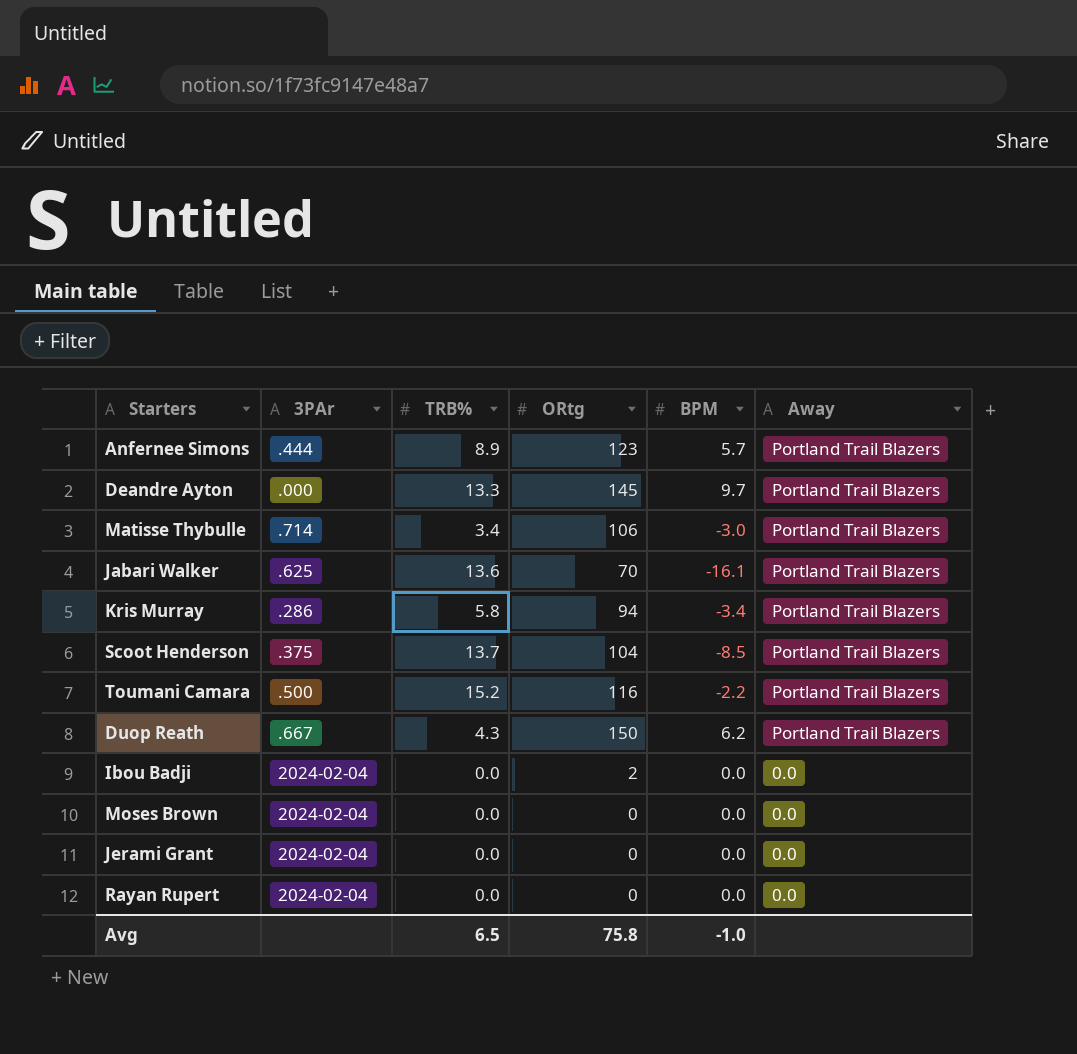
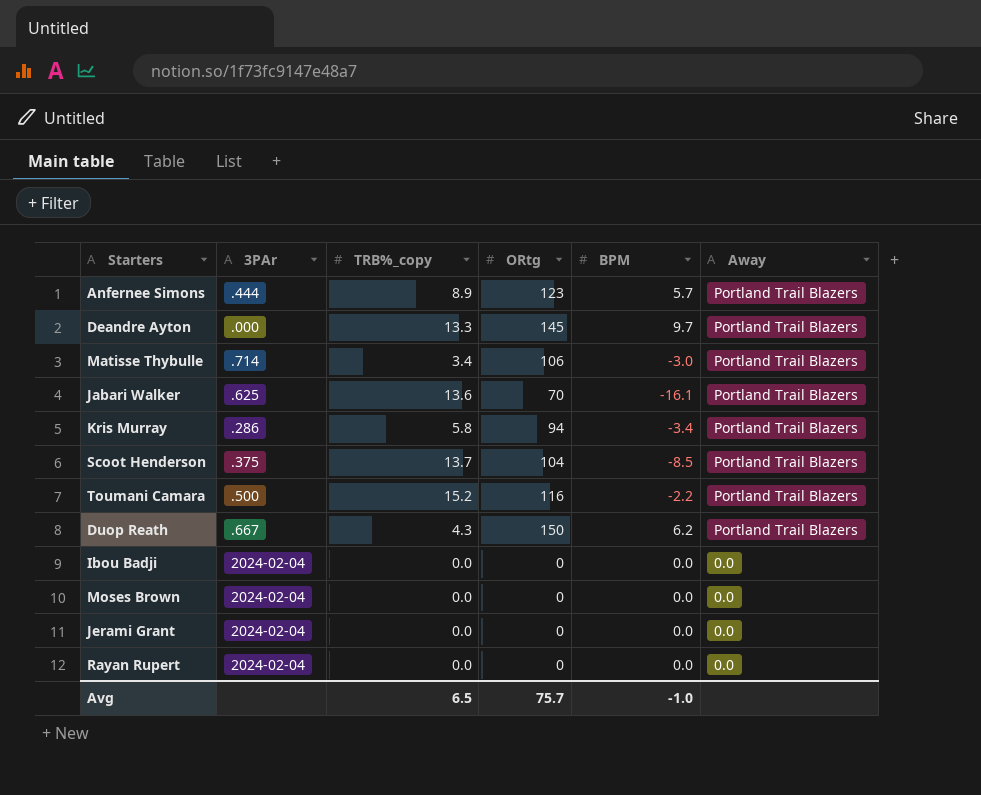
column name: TRB% -> TRB%_copy
Ibou Badji | ORtg: 2 -> 0
Avg | ORtg: 75.8 -> 75.7

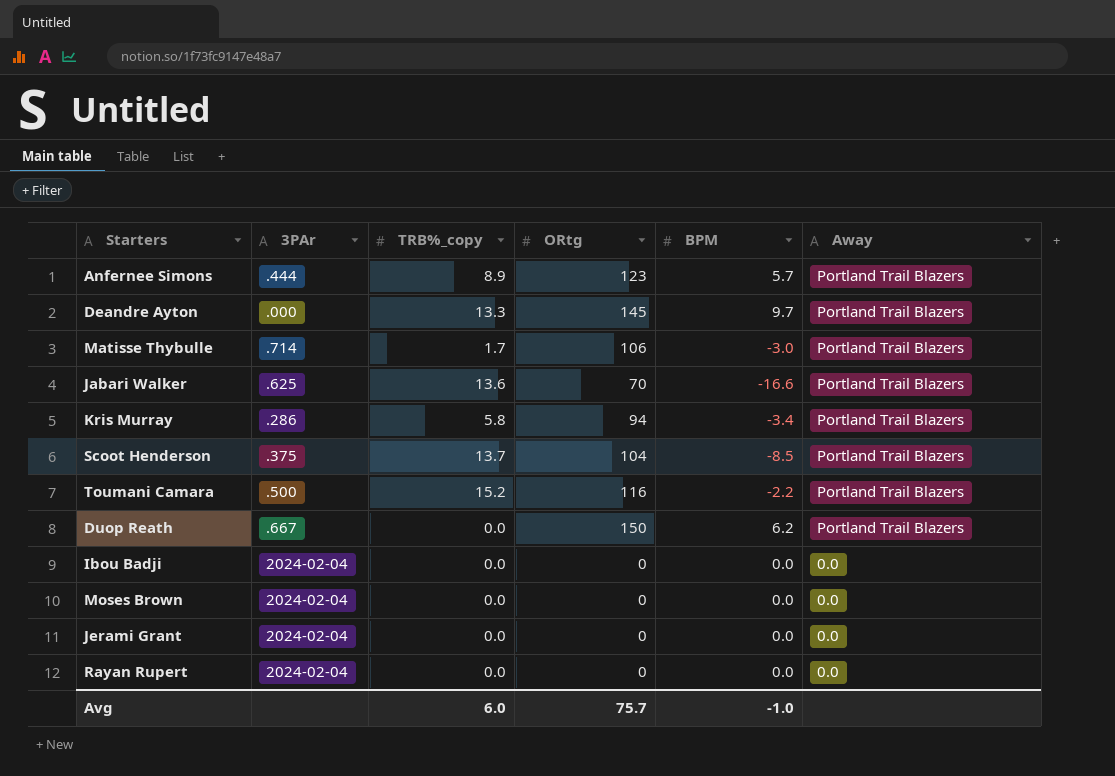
Matisse Thybulle | TRB%_copy: 3.4 -> 1.7
Jabari Walker | BPM: -16.1 -> -16.6
Duop Reath | TRB%_copy: 4.3 -> 0.0
Avg | TRB%_copy: 6.5 -> 6.0

